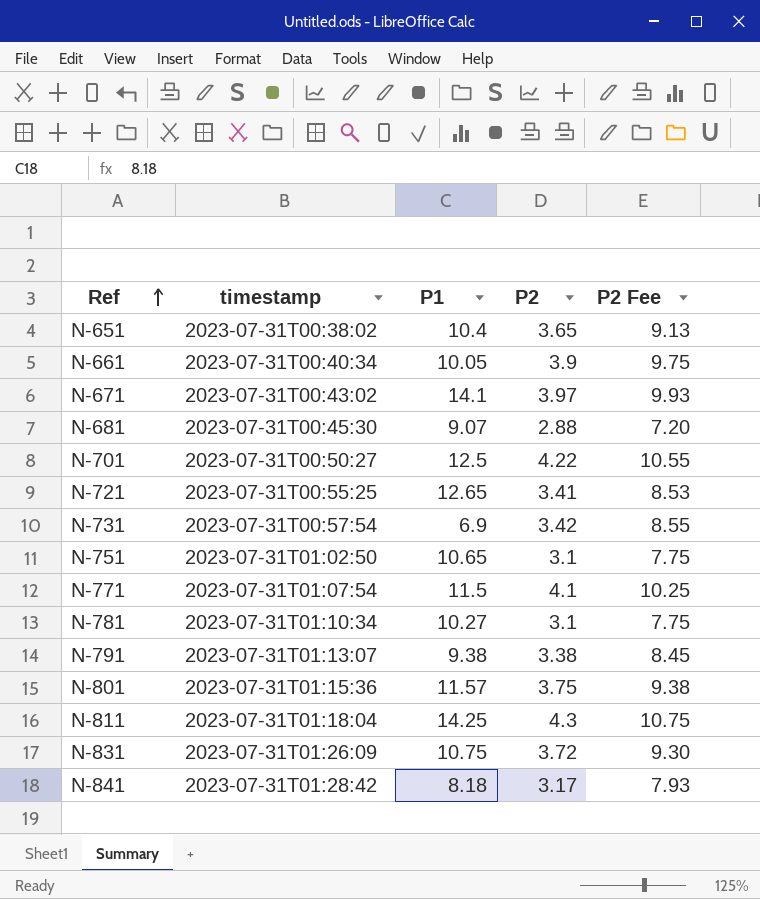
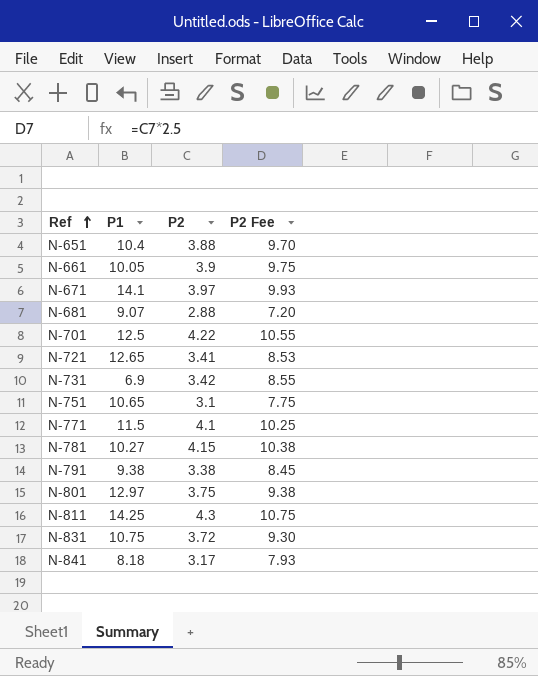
column timestamp | position: 2 -> none
N-651 | P2: 3.65 -> 3.88
N-651 | P2 Fee: 9.13 -> 9.70
N-781 | P2: 3.1 -> 4.15
N-781 | P2 Fee: 7.75 -> 10.38
N-801 | P1: 11.57 -> 12.97

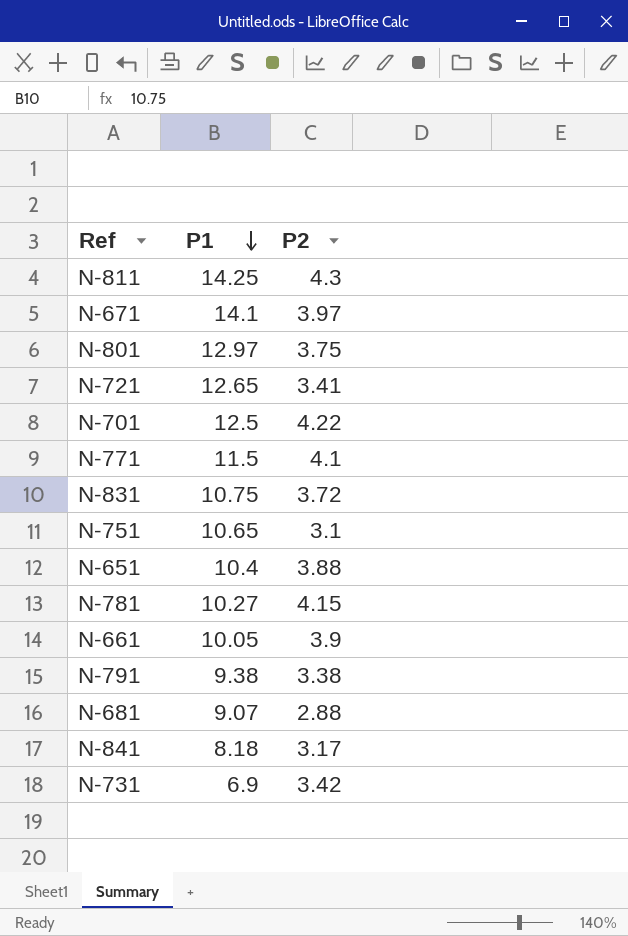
row order: Ref ascending -> P1 descending
column P2 Fee | formula: [P2] * 2.5 -> none

